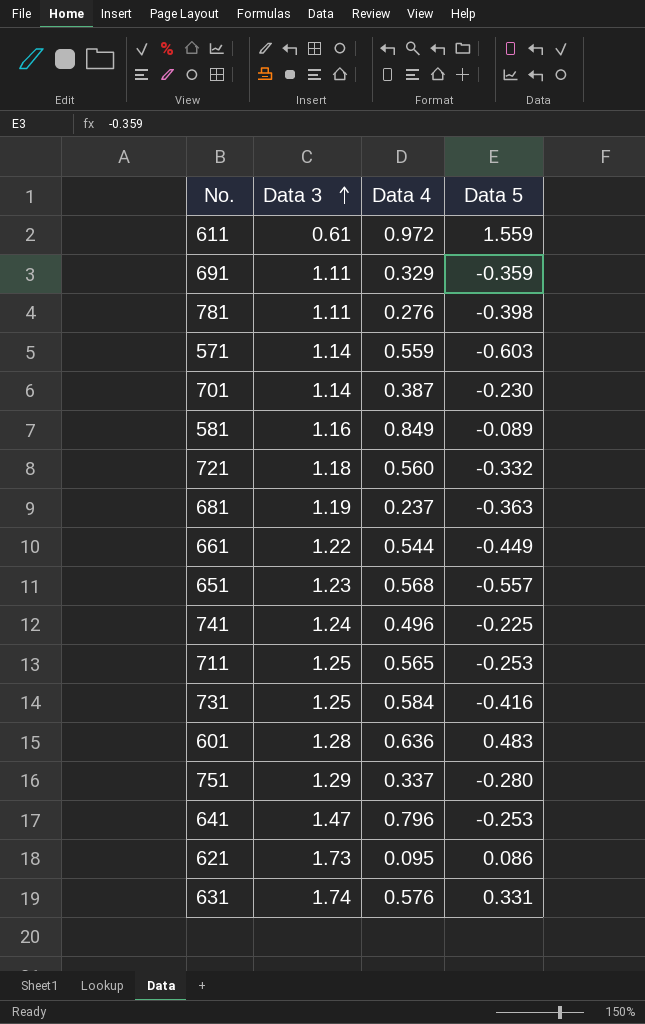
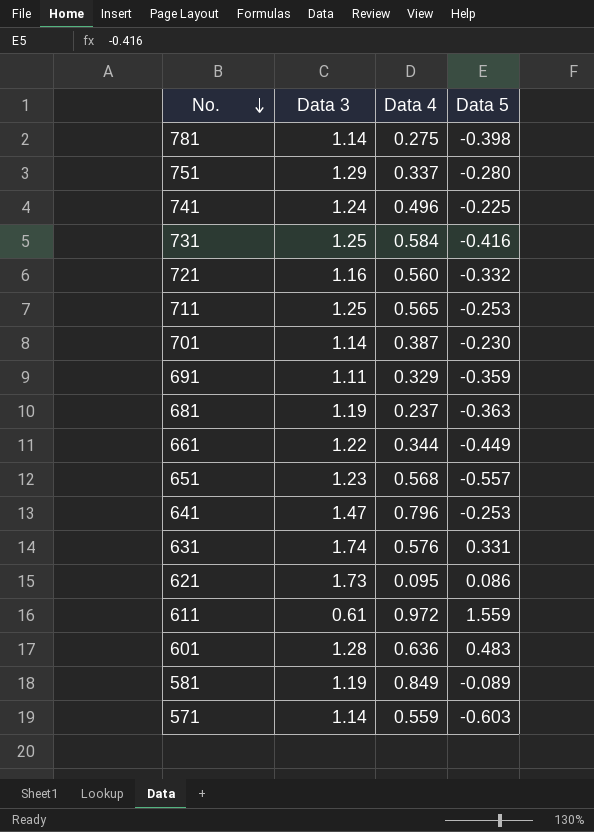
row order: Data 3 ascending -> No. descending
781 | Data 3: 1.11 -> 1.14
781 | Data 4: 0.276 -> 0.275
721 | Data 3: 1.18 -> 1.16
661 | Data 4: 0.544 -> 0.344
581 | Data 3: 1.16 -> 1.19

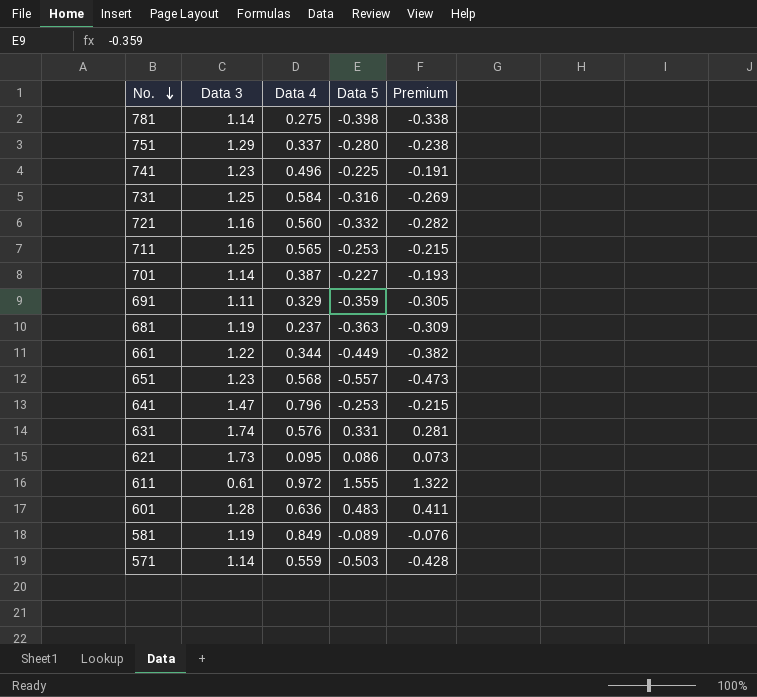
column Premium | formula: none -> [Data 5] * 0.85
741 | Data 3: 1.24 -> 1.23
731 | Data 5: -0.416 -> -0.316
701 | Data 5: -0.230 -> -0.227
611 | Data 5: 1.559 -> 1.555
571 | Data 5: -0.603 -> -0.503

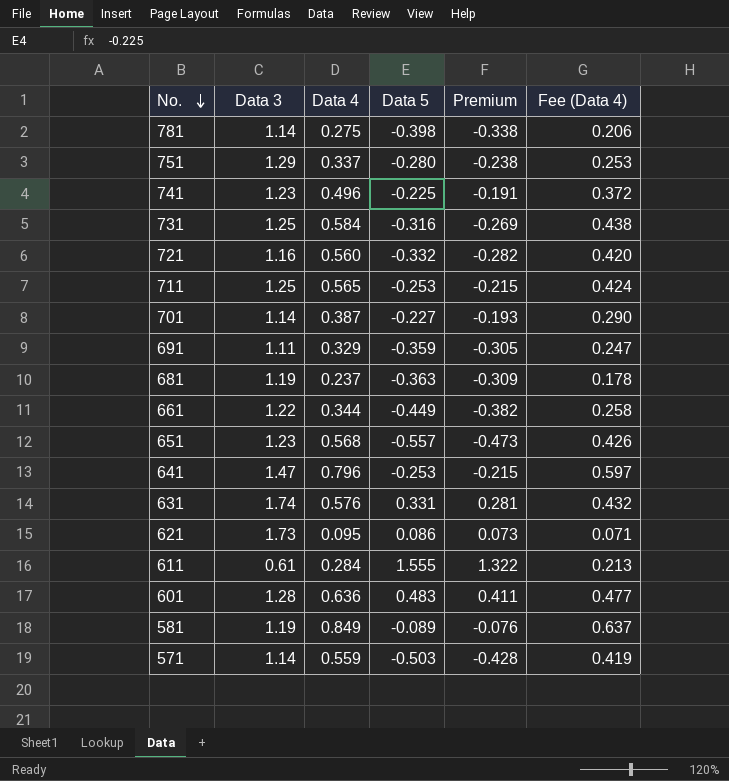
column Fee (Data 4) | formula: none -> [Data 4] * 0.75
611 | Data 4: 0.972 -> 0.284

